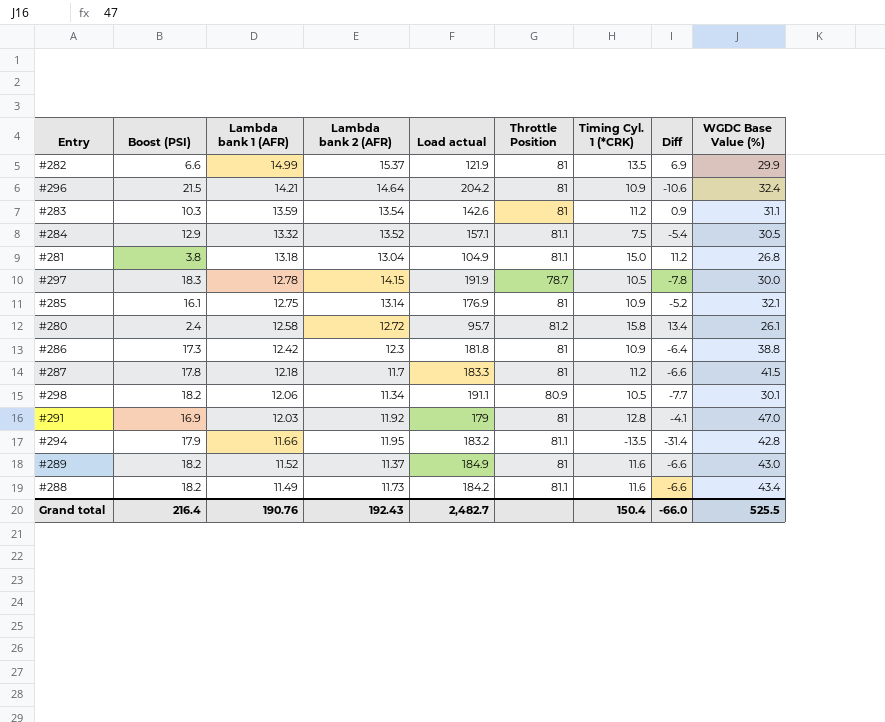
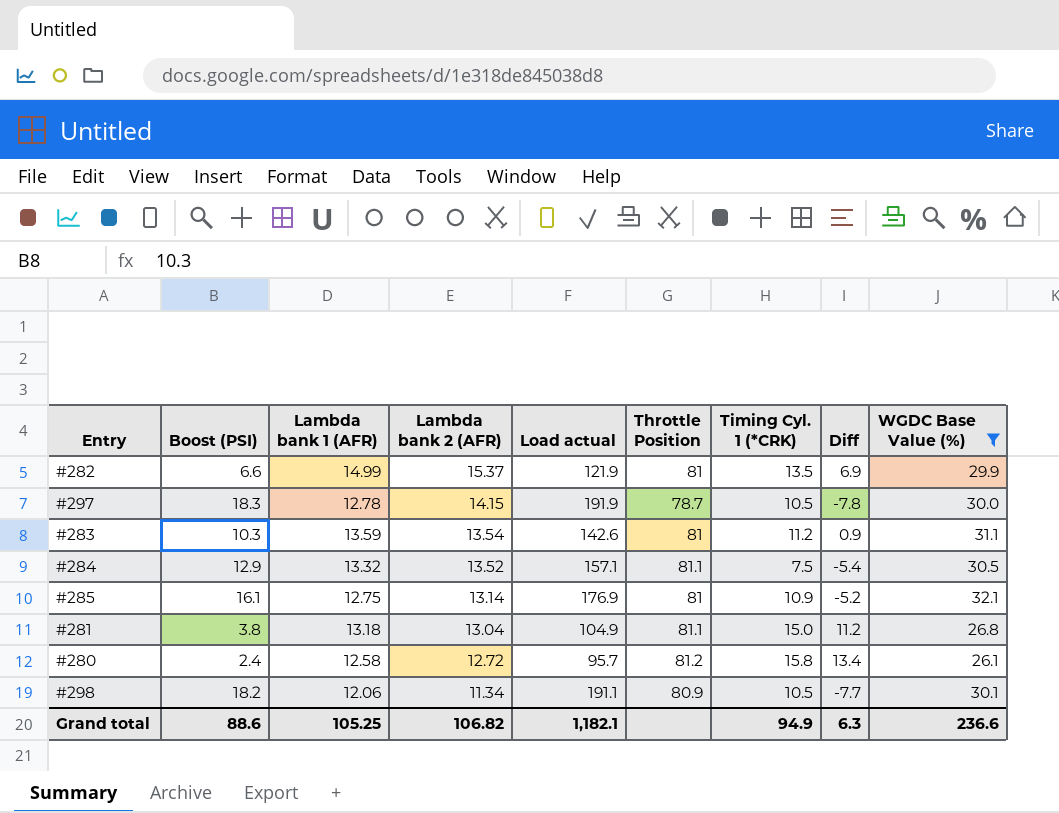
filter: none -> WGDC Base Value (%) <= 32.1
row order: Lambda bank 1 (AFR) descending -> Lambda bank 2 (AFR) descending
Grand total | Boost (PSI): 216.4 -> 88.6
Grand total | Lambda bank 1 (AFR): 190.76 -> 105.25
Grand total | Lambda bank 2 (AFR): 192.43 -> 106.82
Grand total | Load actual: 2,482.7 -> 1,182.1
Grand total | Timing Cyl. 1 (*CRK): 150.4 -> 94.9
Grand total | Diff: -66.0 -> 6.3
Grand total | WGDC Base Value (%): 525.5 -> 236.6

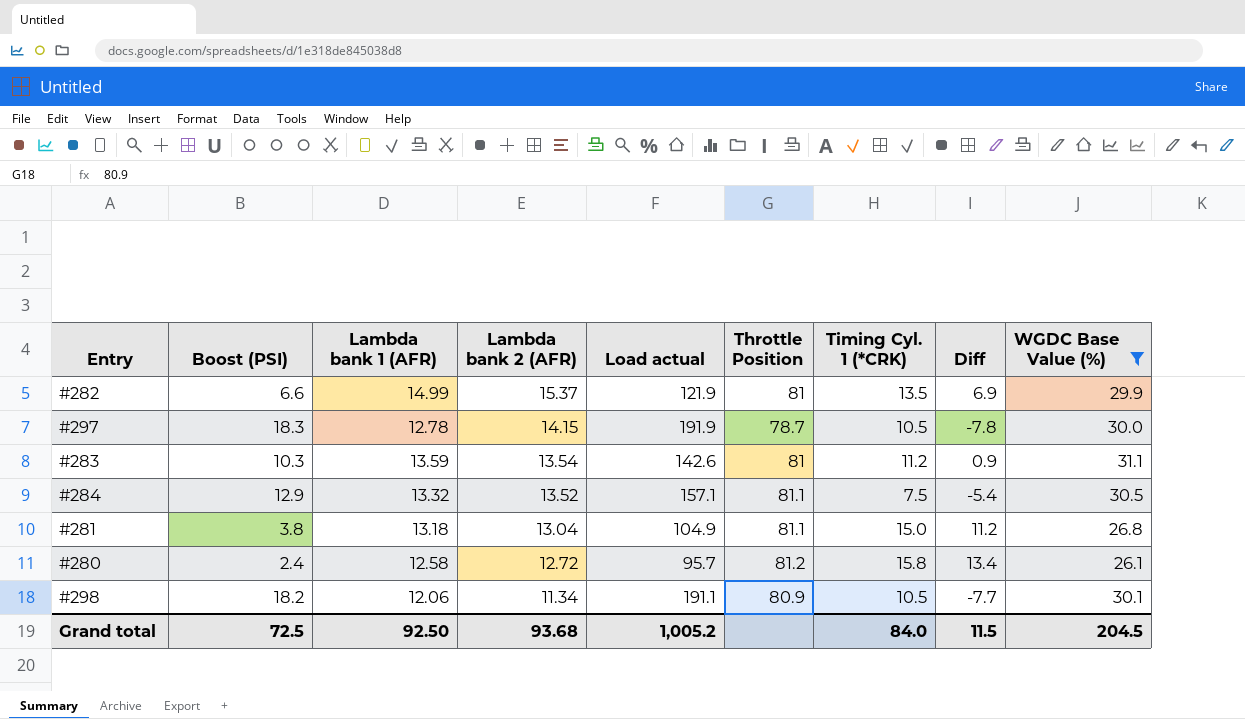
row #285: 16.1 | 12.75 | 13.14 | 176.9 | 81 | 10.9 | -5.2 | 32.1 -> none
Grand total | Boost (PSI): 88.6 -> 72.5
Grand total | Lambda bank 1 (AFR): 105.25 -> 92.50
Grand total | Lambda bank 2 (AFR): 106.82 -> 93.68
Grand total | Load actual: 1,182.1 -> 1,005.2
Grand total | Timing Cyl. 1 (*CRK): 94.9 -> 84.0
Grand total | Diff: 6.3 -> 11.5
Grand total | WGDC Base Value (%): 236.6 -> 204.5

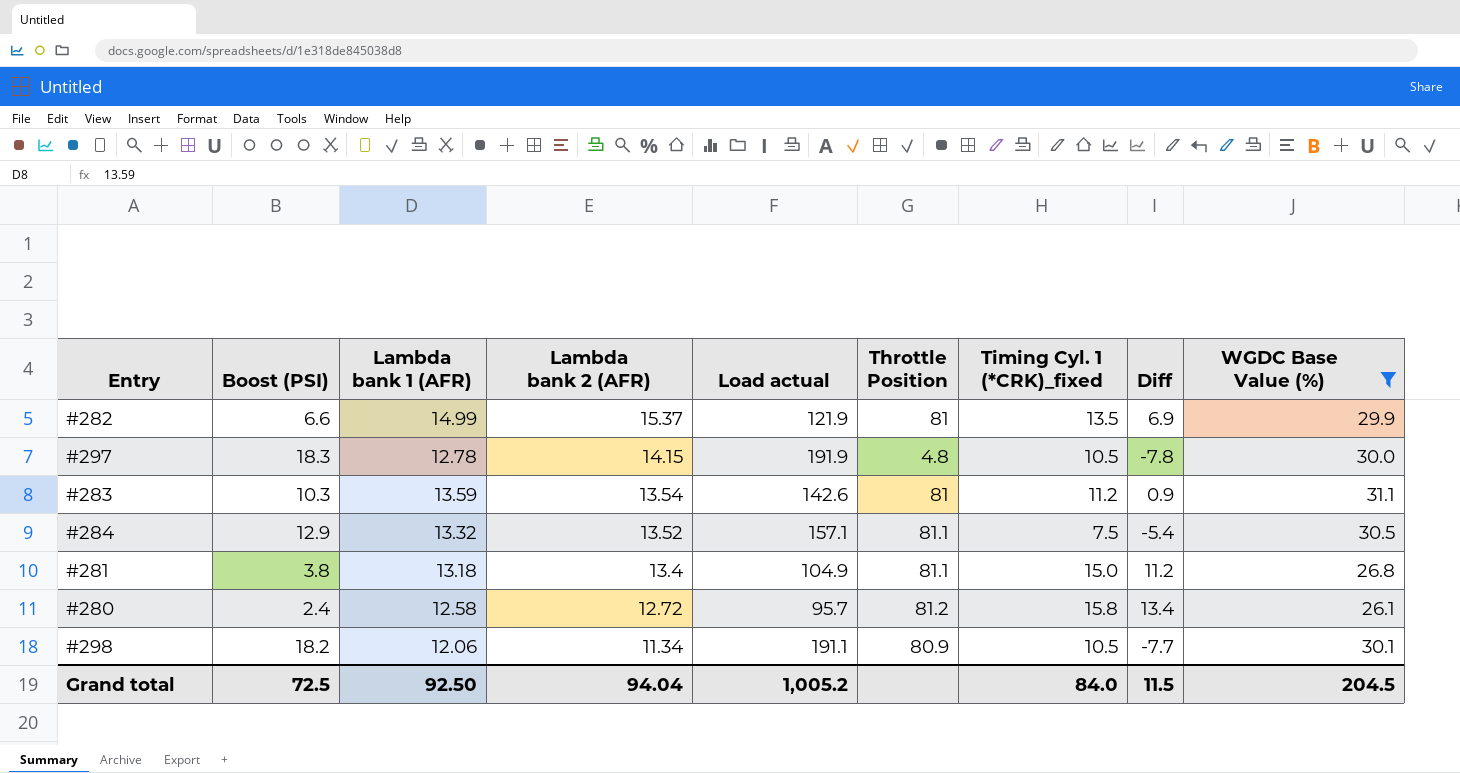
column name: Timing Cyl. 1 (*CRK) -> Timing Cyl. 1 (*CRK)_fixed
#297 | Throttle Position: 78.7 -> 4.8
#281 | Lambda bank 2 (AFR): 13.04 -> 13.4
Grand total | Lambda bank 2 (AFR): 93.68 -> 94.04

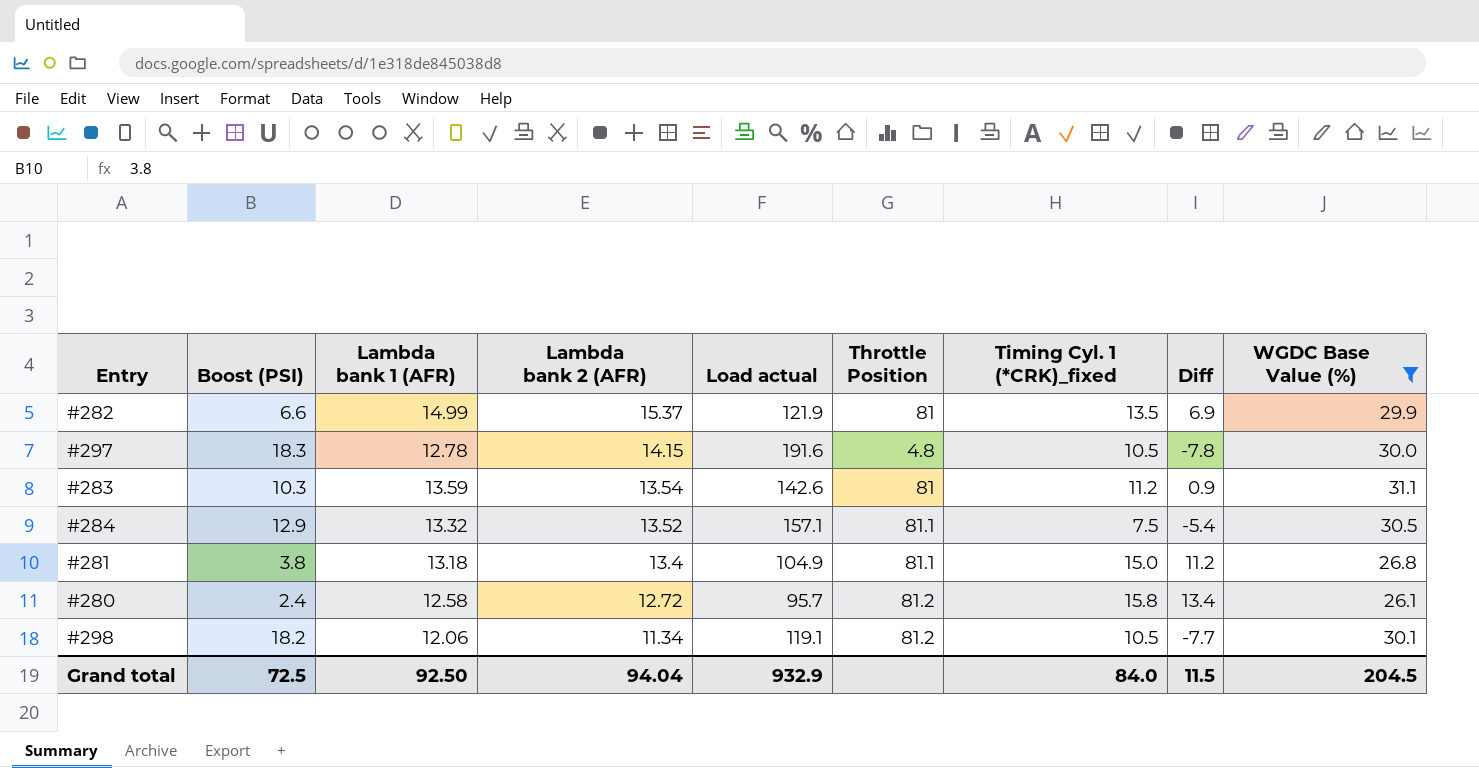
#297 | Load actual: 191.9 -> 191.6
#298 | Load actual: 191.1 -> 119.1
#298 | Throttle Position: 80.9 -> 81.2
Grand total | Load actual: 1,005.2 -> 932.9

